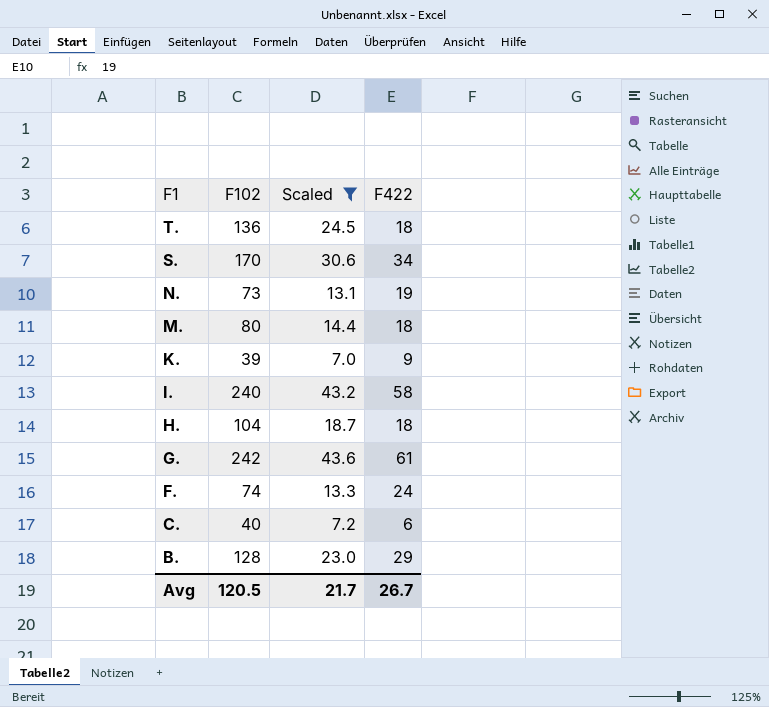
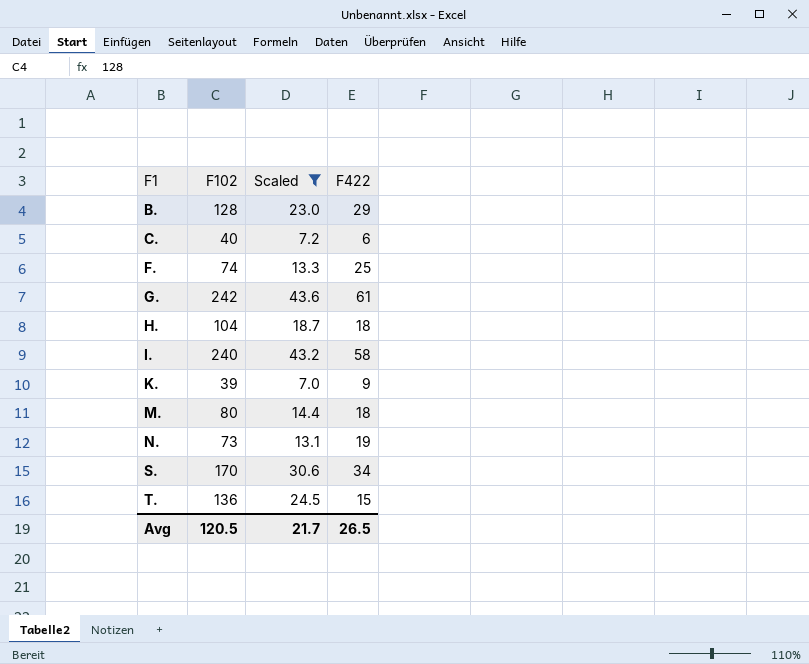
row order: F1 descending -> F1 ascending
F. | F422: 24 -> 25
T. | F422: 18 -> 15
Avg | F422: 26.7 -> 26.5

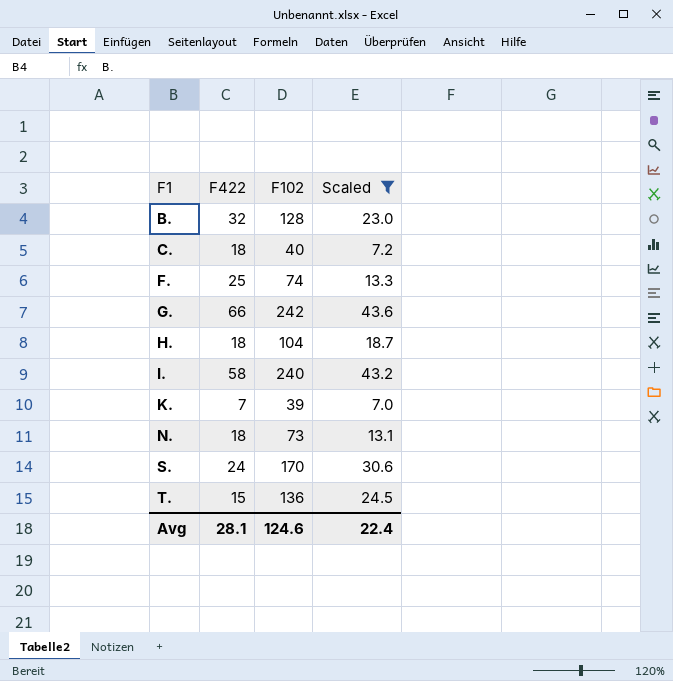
column F422 | position: 4 -> 2
row M.: 80 | 14.4 | 18 -> none
B. | F422: 29 -> 32
C. | F422: 6 -> 18
G. | F422: 61 -> 66
K. | F422: 9 -> 7
N. | F422: 19 -> 18
S. | F422: 34 -> 24
Avg | F422: 26.5 -> 28.1
Avg | F102: 120.5 -> 124.6
Avg | Scaled: 21.7 -> 22.4

